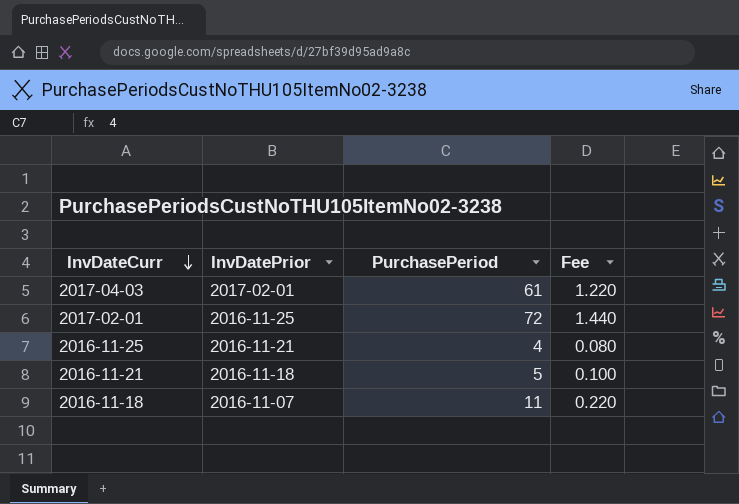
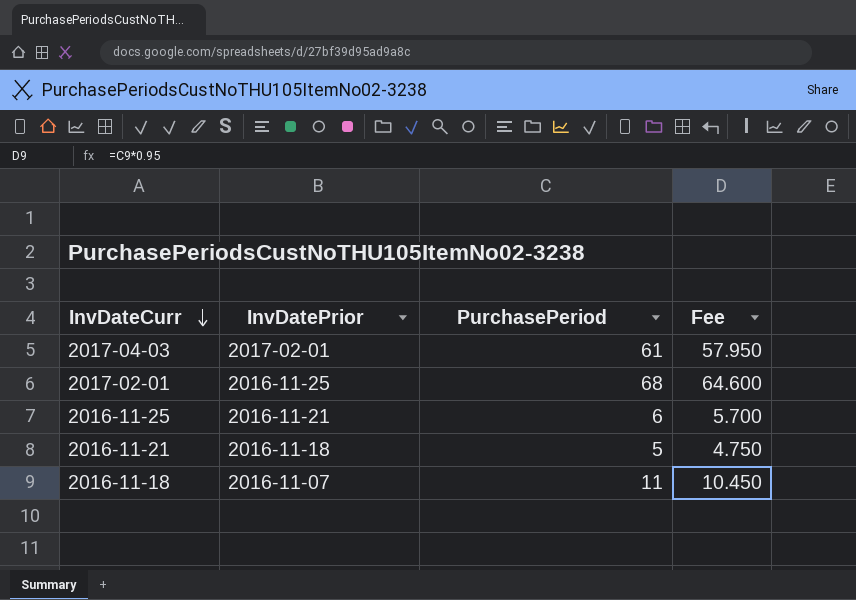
column Fee | formula: [PurchasePeriod] * 0.02 -> [PurchasePeriod] * 0.95
2017-02-01 | PurchasePeriod: 72 -> 68
2016-11-25 | PurchasePeriod: 4 -> 6

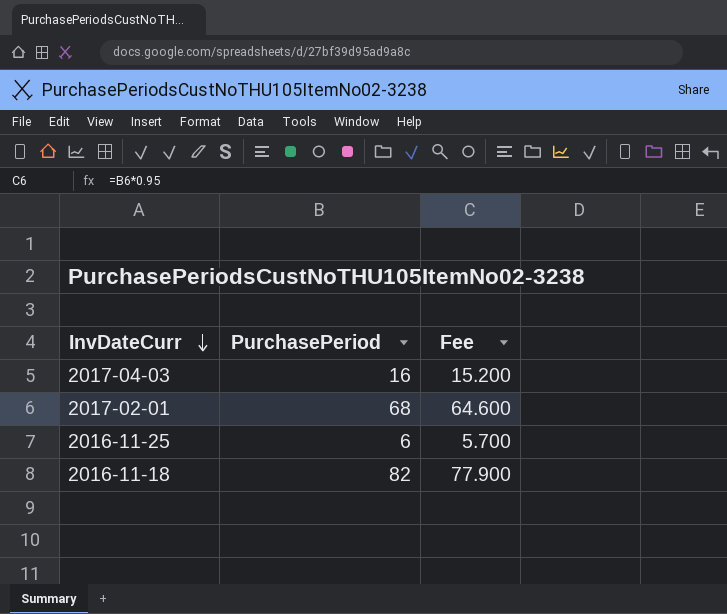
column InvDatePrior | position: 2 -> none
row 2016-11-21: 2016-11-18 | 5 | 4.750 -> none
2017-04-03 | PurchasePeriod: 61 -> 16
2017-04-03 | Fee: 57.950 -> 15.200
2016-11-18 | PurchasePeriod: 11 -> 82
2016-11-18 | Fee: 10.450 -> 77.900

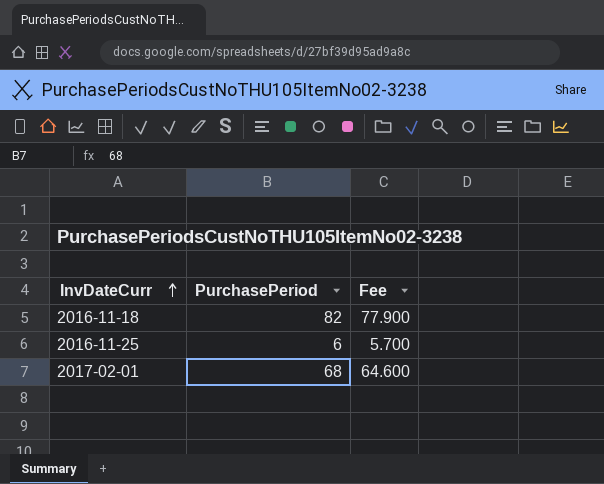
row order: InvDateCurr descending -> InvDateCurr ascending
row 2017-04-03: 16 | 15.200 -> none

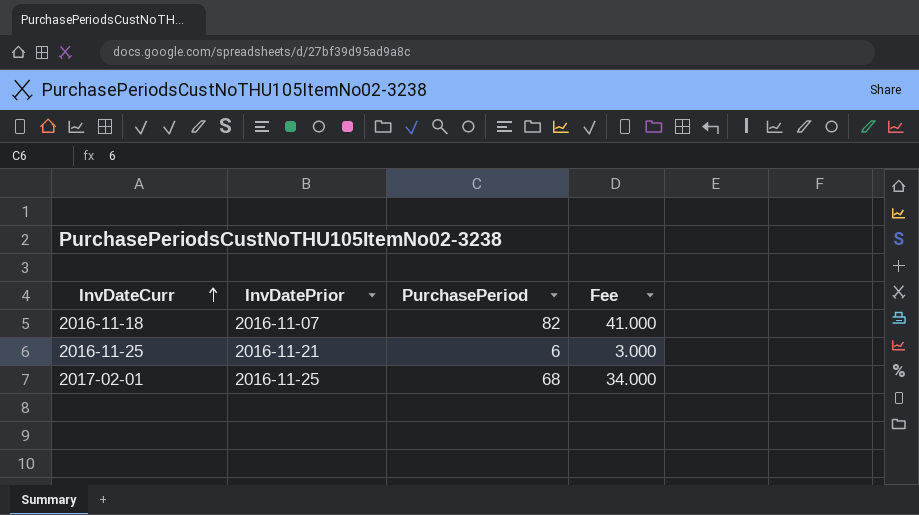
column InvDatePrior | position: none -> 2
column Fee | formula: [PurchasePeriod] * 0.95 -> [PurchasePeriod] * 0.5

